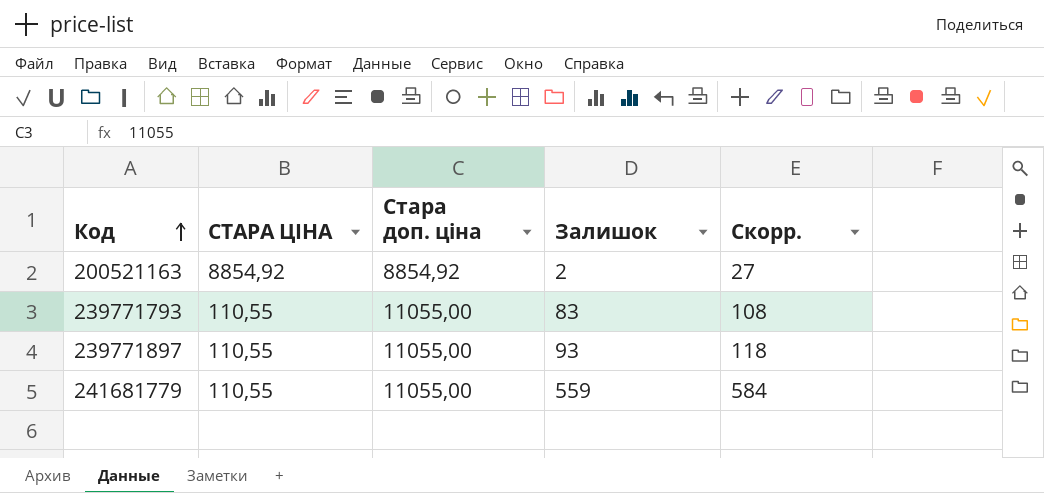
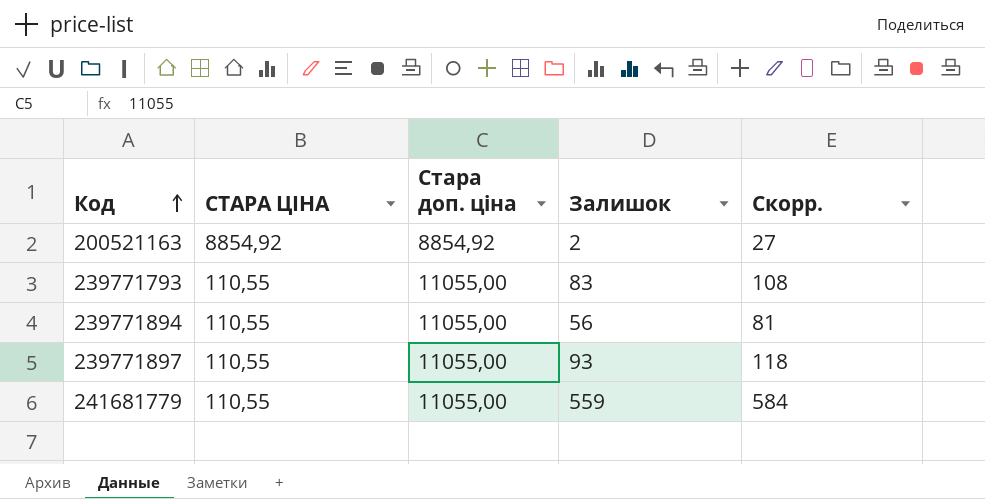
row 239771894: none -> 110,55 | 11055,00 | 56 | 81

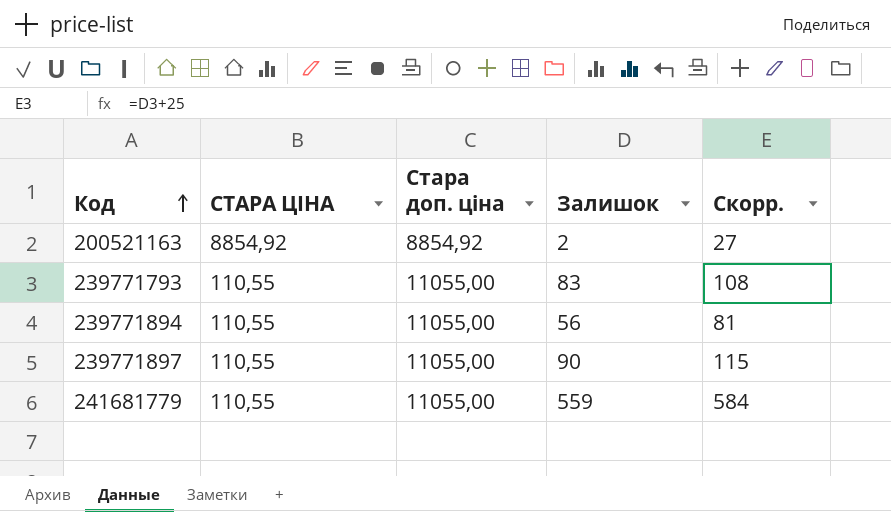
239771897 | Залишок: 93 -> 90
239771897 | Скорр.: 118 -> 115

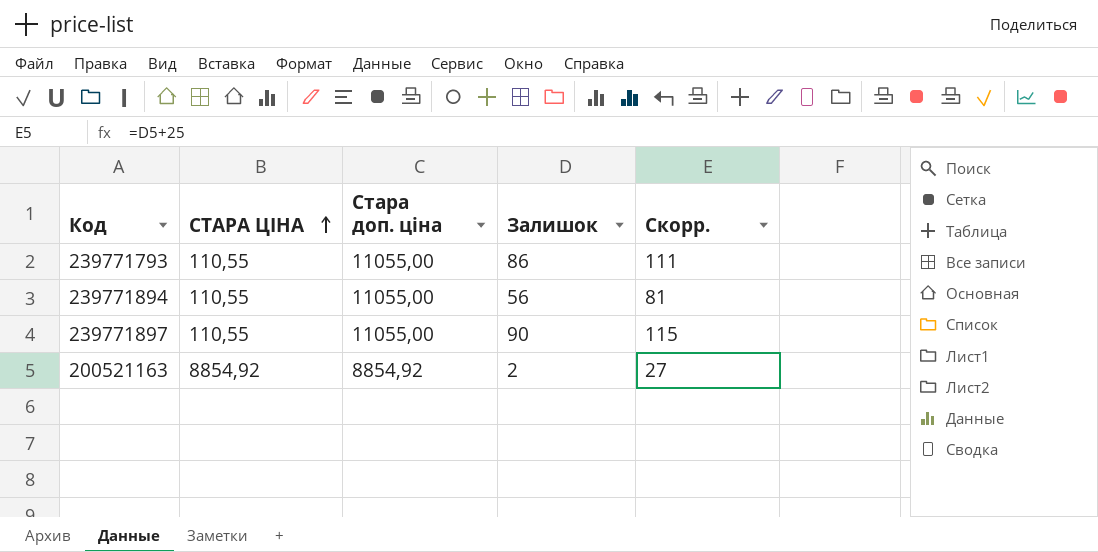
row order: Код ascending -> СТАРА ЦІНА ascending
row 241681779: 110,55 | 11055,00 | 559 | 584 -> none
239771793 | Залишок: 83 -> 86
239771793 | Скорр.: 108 -> 111

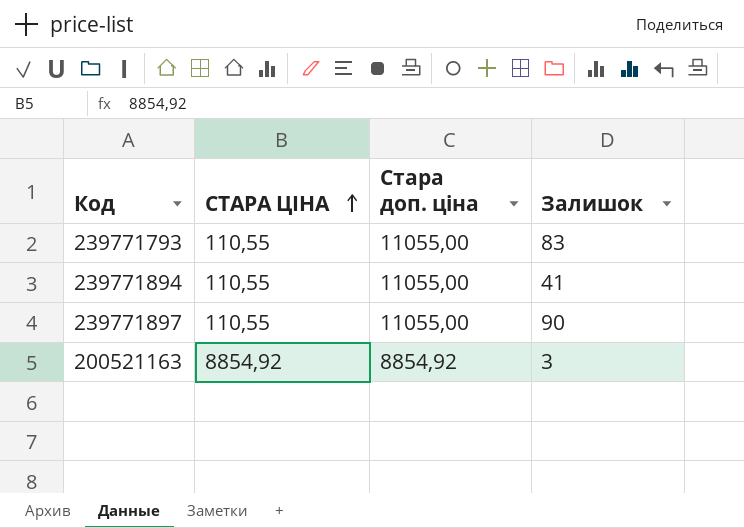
column Скорр. | formula: [Залишок] + 25 -> none
239771793 | Залишок: 86 -> 83
239771894 | Залишок: 56 -> 41
200521163 | Залишок: 2 -> 3

